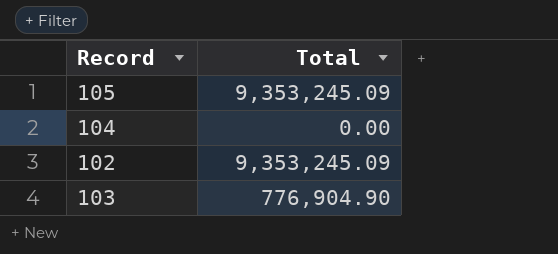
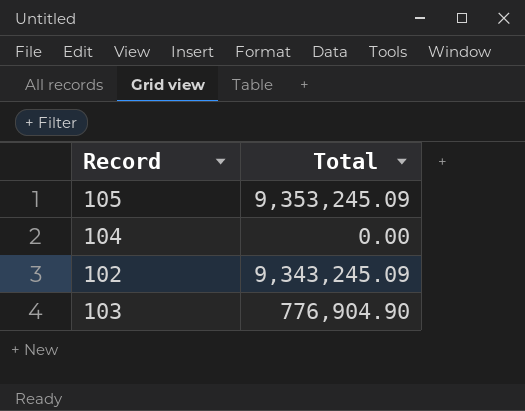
102 | Total: 9,353,245.09 -> 9,343,245.09

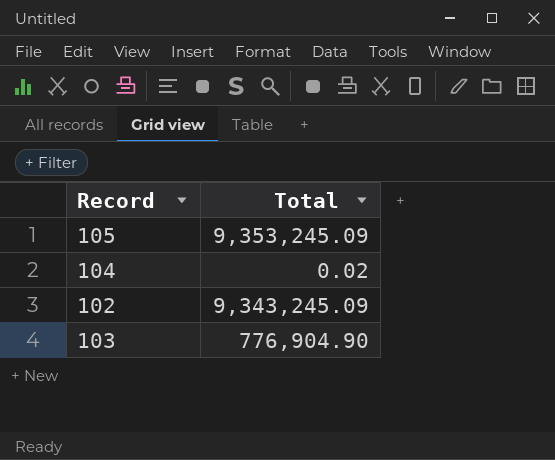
104 | Total: 0.00 -> 0.02

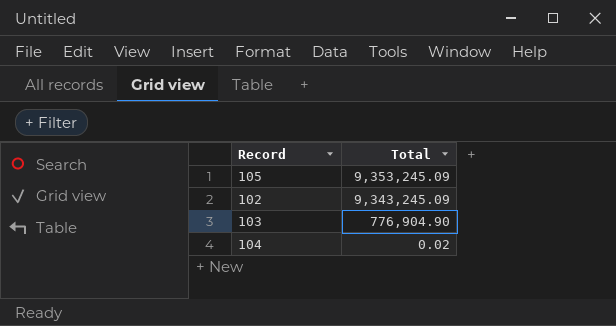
row order: none -> Total descending

